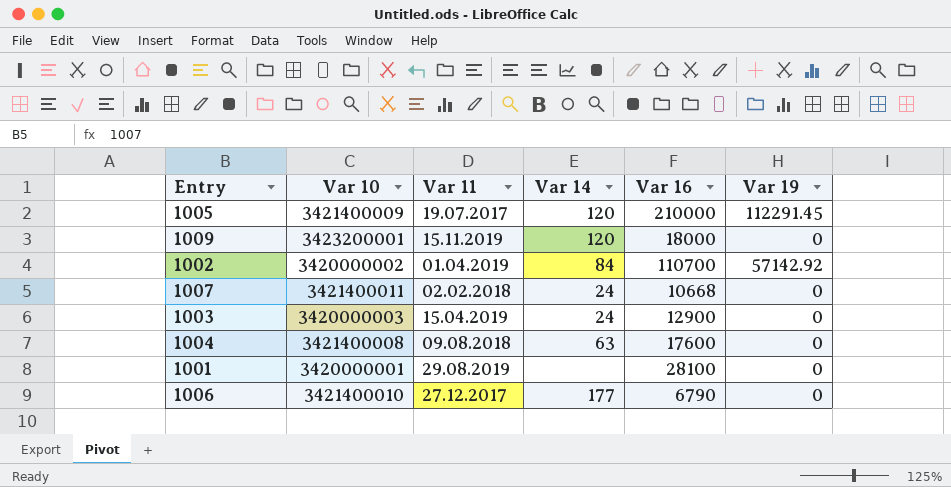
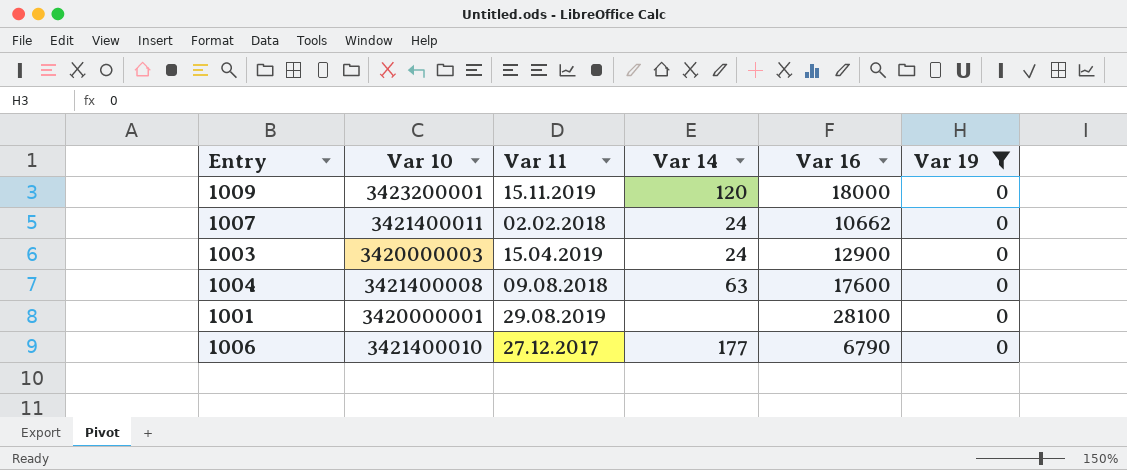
filter: none -> Var 19 = 0
1007 | Var 16: 10668 -> 10662

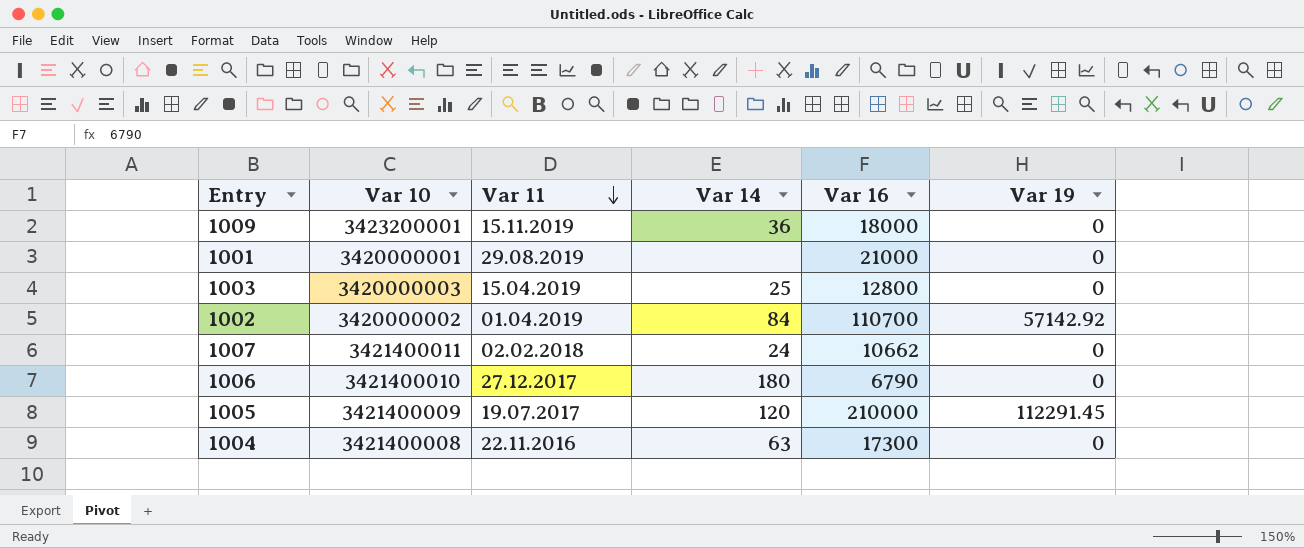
filter: Var 19 = 0 -> none
row order: none -> Var 11 descending
1009 | Var 14: 120 -> 36
1001 | Var 16: 28100 -> 21000
1003 | Var 14: 24 -> 25
1003 | Var 16: 12900 -> 12800
1006 | Var 14: 177 -> 180
1004 | Var 11: 09.08.2018 -> 22.11.2016
1004 | Var 16: 17600 -> 17300

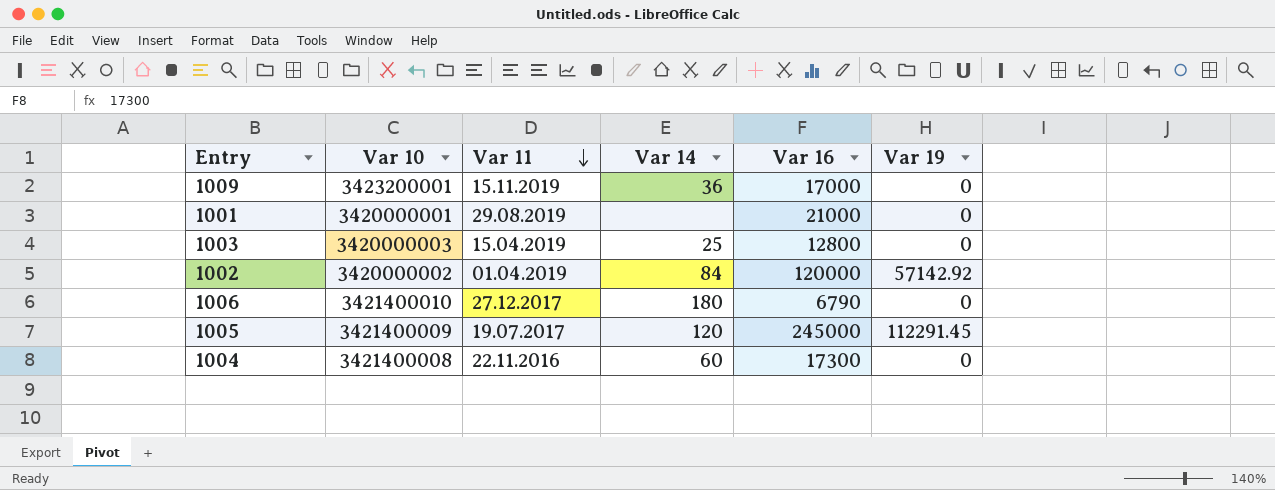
row 1007: 3421400011 | 02.02.2018 | 24 | 10662 | 0 -> none
1009 | Var 16: 18000 -> 17000
1002 | Var 16: 110700 -> 120000
1005 | Var 16: 210000 -> 245000
1004 | Var 14: 63 -> 60

